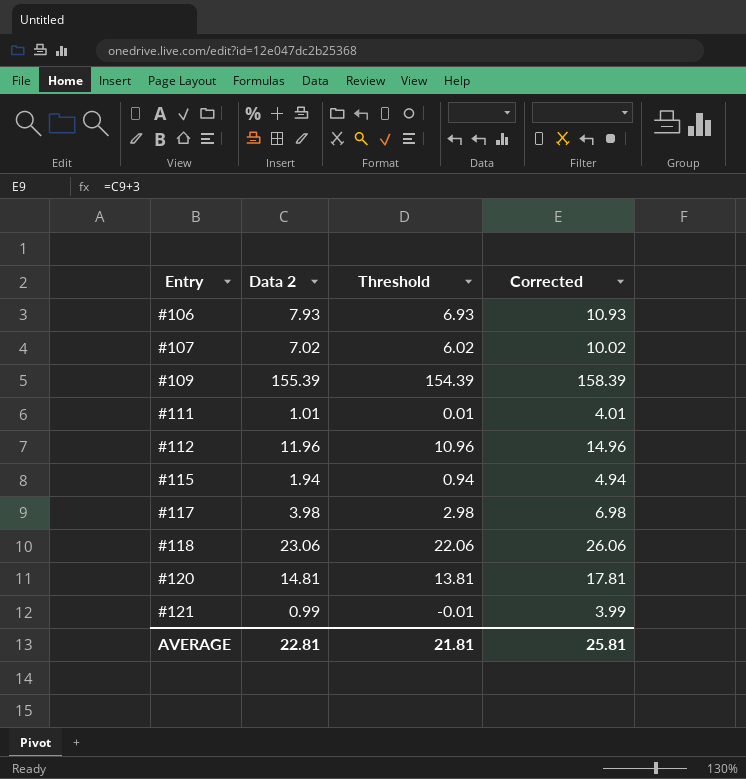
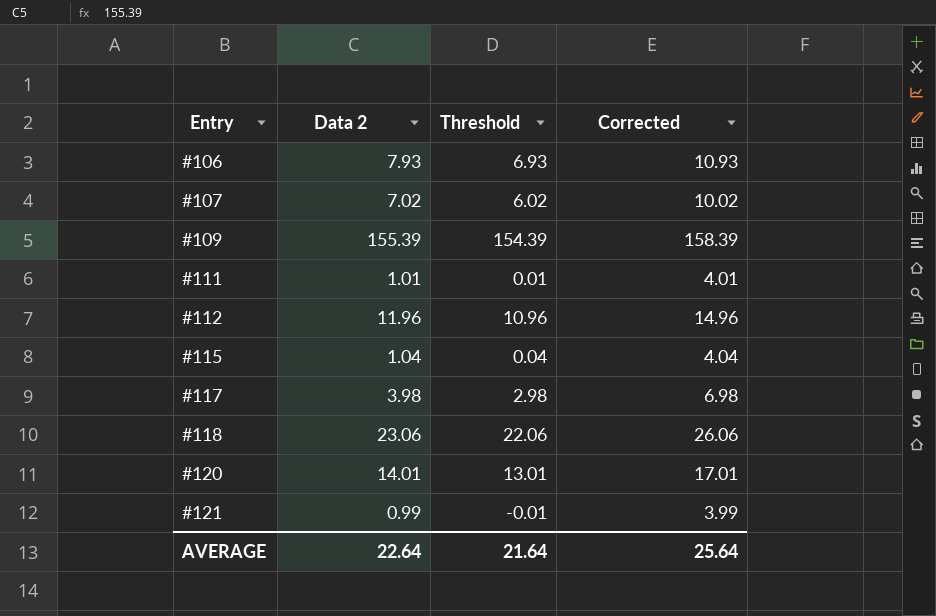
#115 | Data 2: 1.94 -> 1.04
#115 | Threshold: 0.94 -> 0.04
#115 | Corrected: 4.94 -> 4.04
#120 | Data 2: 14.81 -> 14.01
#120 | Threshold: 13.81 -> 13.01
#120 | Corrected: 17.81 -> 17.01
AVERAGE | Data 2: 22.81 -> 22.64
AVERAGE | Threshold: 21.81 -> 21.64
AVERAGE | Corrected: 25.81 -> 25.64

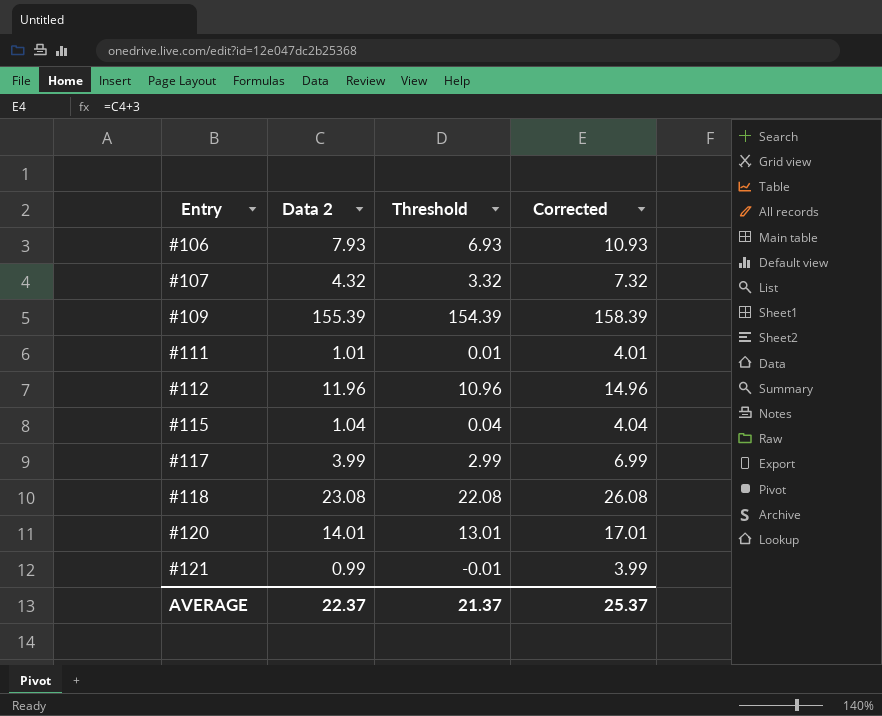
#107 | Data 2: 7.02 -> 4.32
#107 | Threshold: 6.02 -> 3.32
#107 | Corrected: 10.02 -> 7.32
#117 | Data 2: 3.98 -> 3.99
#117 | Threshold: 2.98 -> 2.99
#117 | Corrected: 6.98 -> 6.99
#118 | Data 2: 23.06 -> 23.08
#118 | Threshold: 22.06 -> 22.08
#118 | Corrected: 26.06 -> 26.08
AVERAGE | Data 2: 22.64 -> 22.37
AVERAGE | Threshold: 21.64 -> 21.37
AVERAGE | Corrected: 25.64 -> 25.37

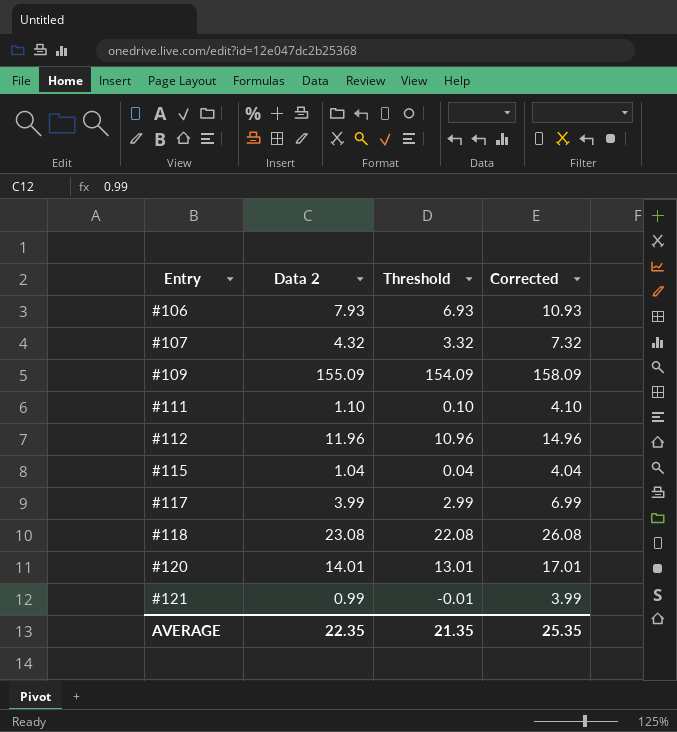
#109 | Data 2: 155.39 -> 155.09
#109 | Threshold: 154.39 -> 154.09
#109 | Corrected: 158.39 -> 158.09
#111 | Data 2: 1.01 -> 1.10
#111 | Threshold: 0.01 -> 0.10
#111 | Corrected: 4.01 -> 4.10
AVERAGE | Data 2: 22.37 -> 22.35
AVERAGE | Threshold: 21.37 -> 21.35
AVERAGE | Corrected: 25.37 -> 25.35

